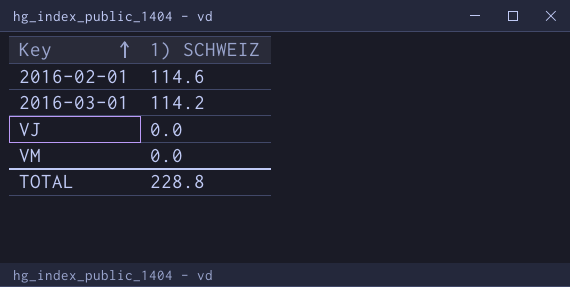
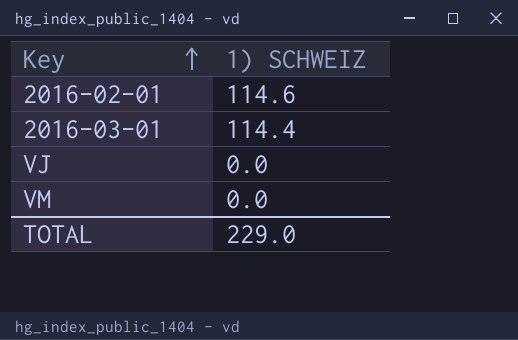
2016-03-01 | 1) SCHWEIZ: 114.2 -> 114.4
TOTAL | 1) SCHWEIZ: 228.8 -> 229.0

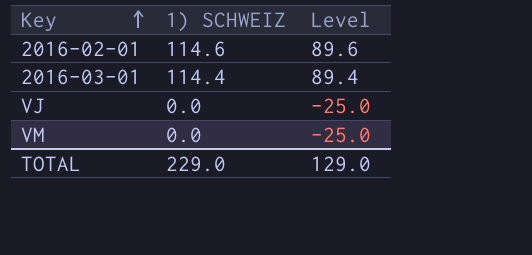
column Level | formula: none -> [1) SCHWEIZ] - 25

